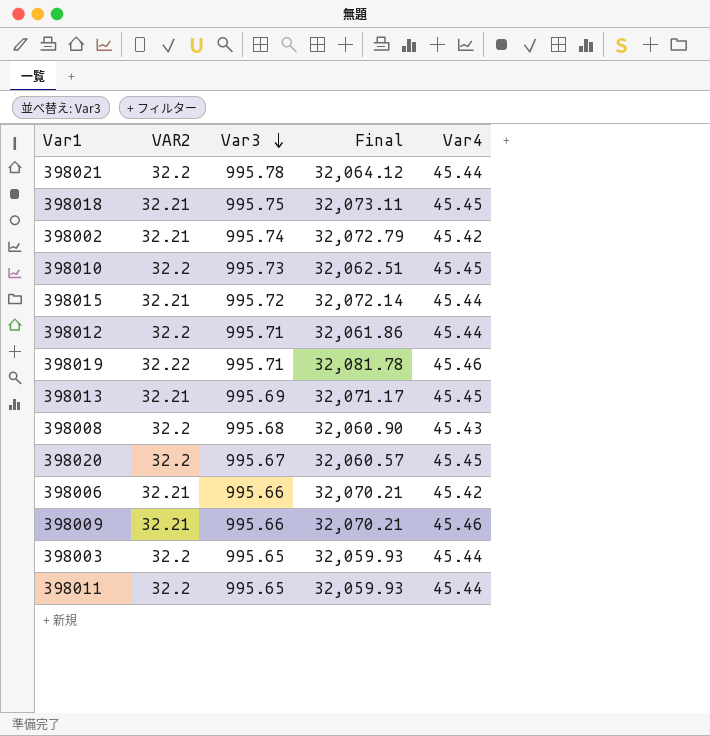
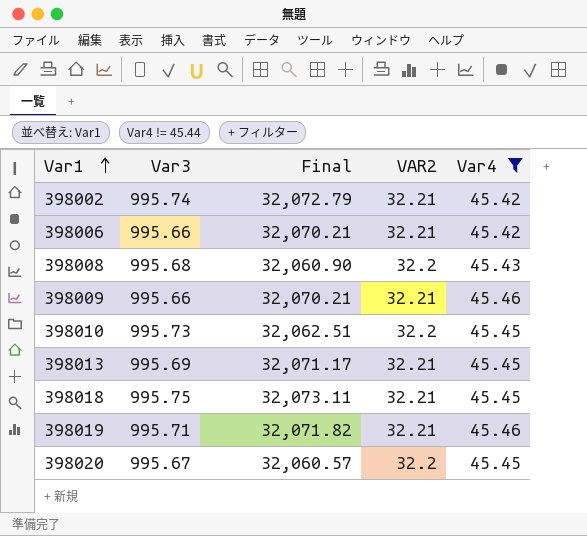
filter: none -> Var4 != 45.44
row order: Var3 descending -> Var1 ascending
column VAR2 | position: 2 -> 4
398019 | Final: 32,081.78 -> 32,071.82
398019 | VAR2: 32.22 -> 32.21

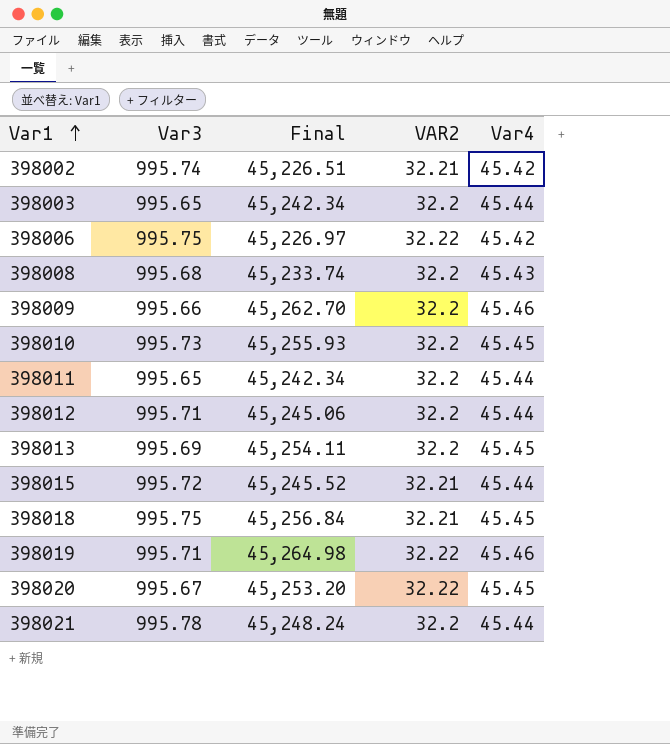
filter: Var4 != 45.44 -> none
column Final | formula: [Var3] * [VAR2] -> [Var3] * [Var4]
398006 | Var3: 995.66 -> 995.75
398006 | VAR2: 32.21 -> 32.22
398009 | VAR2: 32.21 -> 32.2
398013 | VAR2: 32.21 -> 32.2
398019 | VAR2: 32.21 -> 32.22
398020 | VAR2: 32.2 -> 32.22

